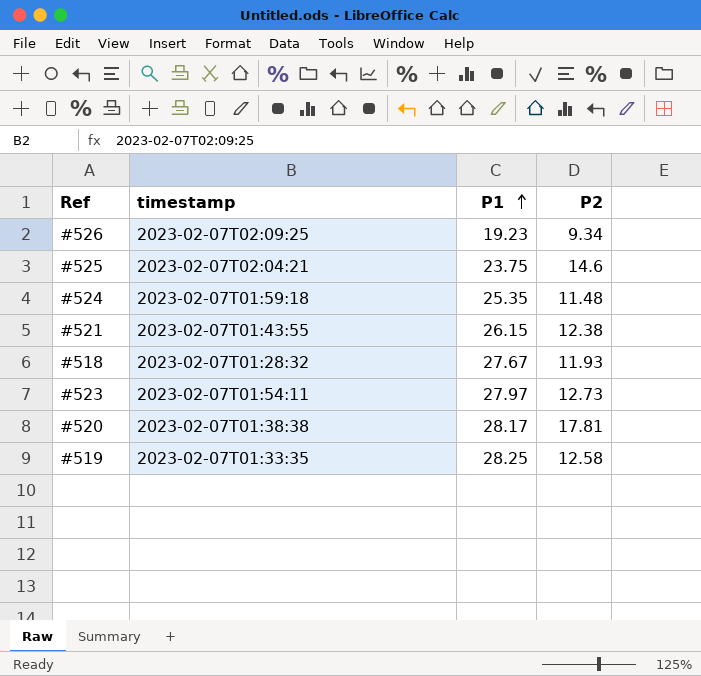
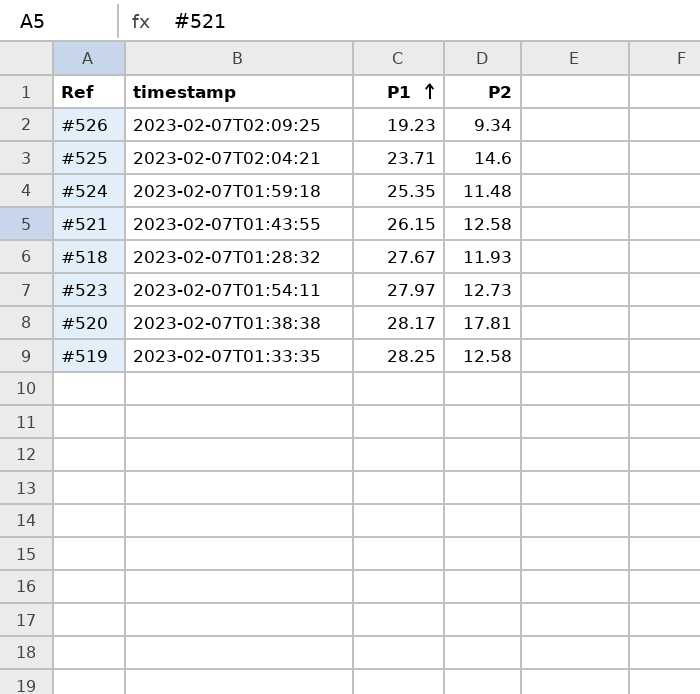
#525 | P1: 23.75 -> 23.71
#521 | P2: 12.38 -> 12.58

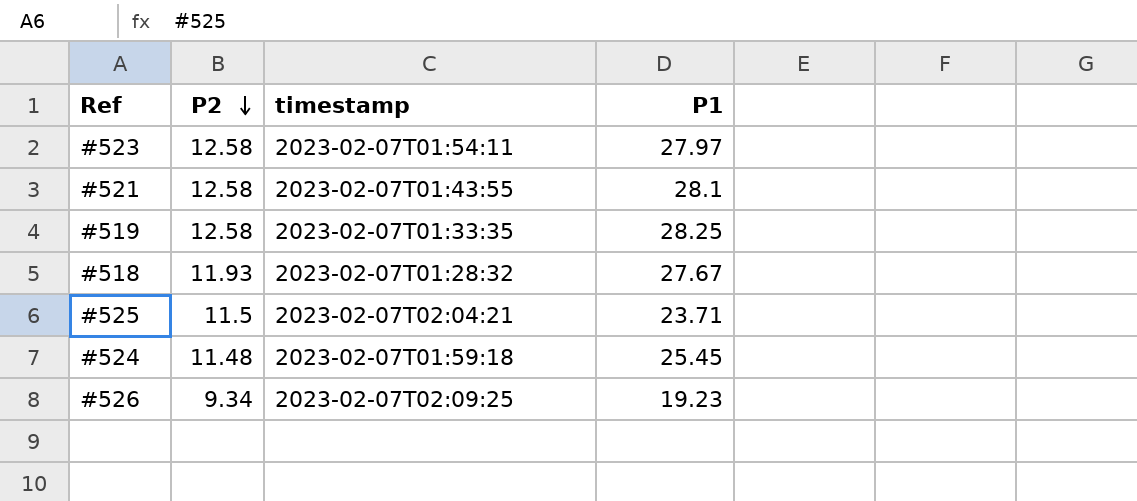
row order: P1 ascending -> P2 descending
column P2 | position: 4 -> 2
row #520: 2023-02-07T01:38:38 | 28.17 | 17.81 -> none
#523 | P2: 12.73 -> 12.58
#521 | P1: 26.15 -> 28.1
#525 | P2: 14.6 -> 11.5
#524 | P1: 25.35 -> 25.45

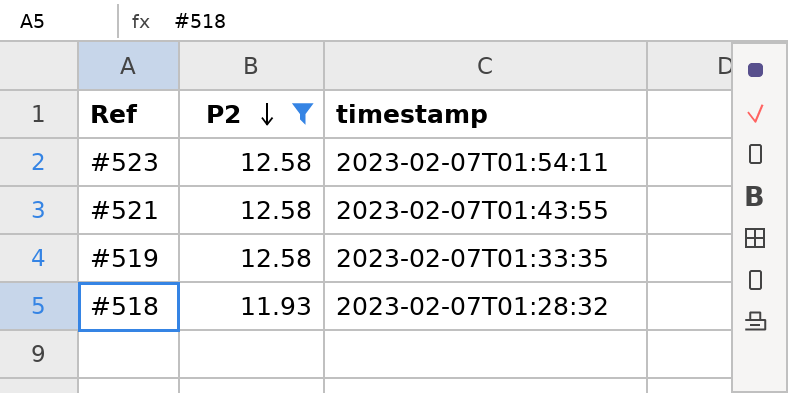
filter: none -> P2 >= 11.93
column P1 | position: 4 -> none

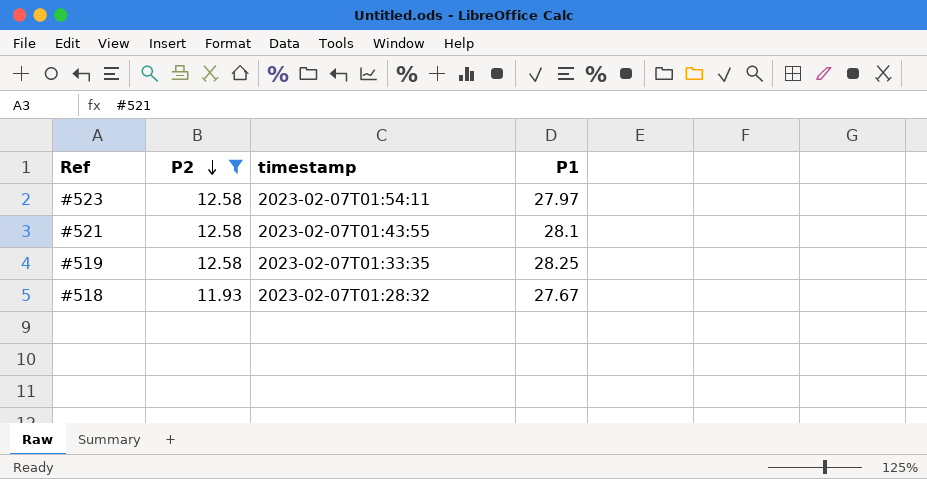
column P1 | position: none -> 4

